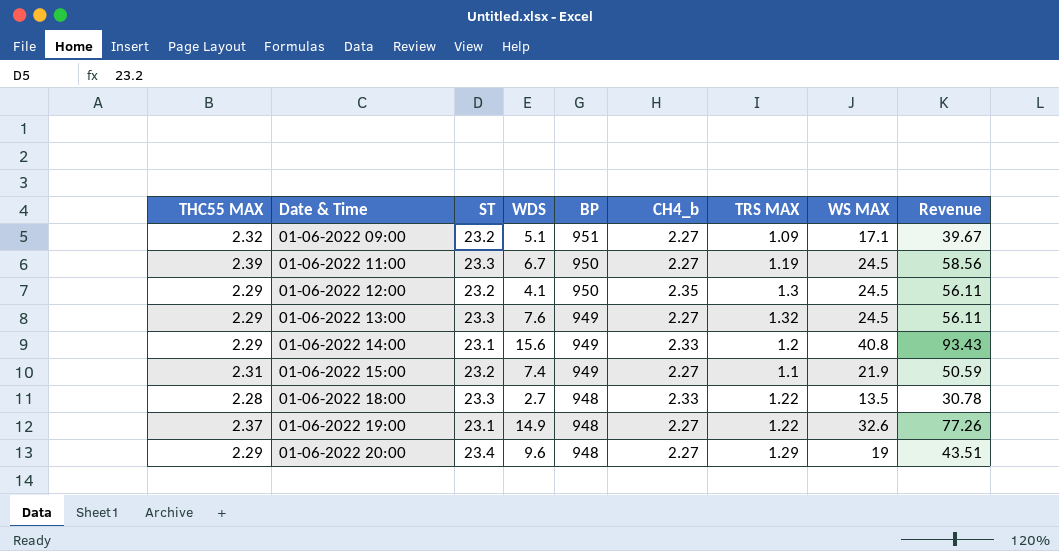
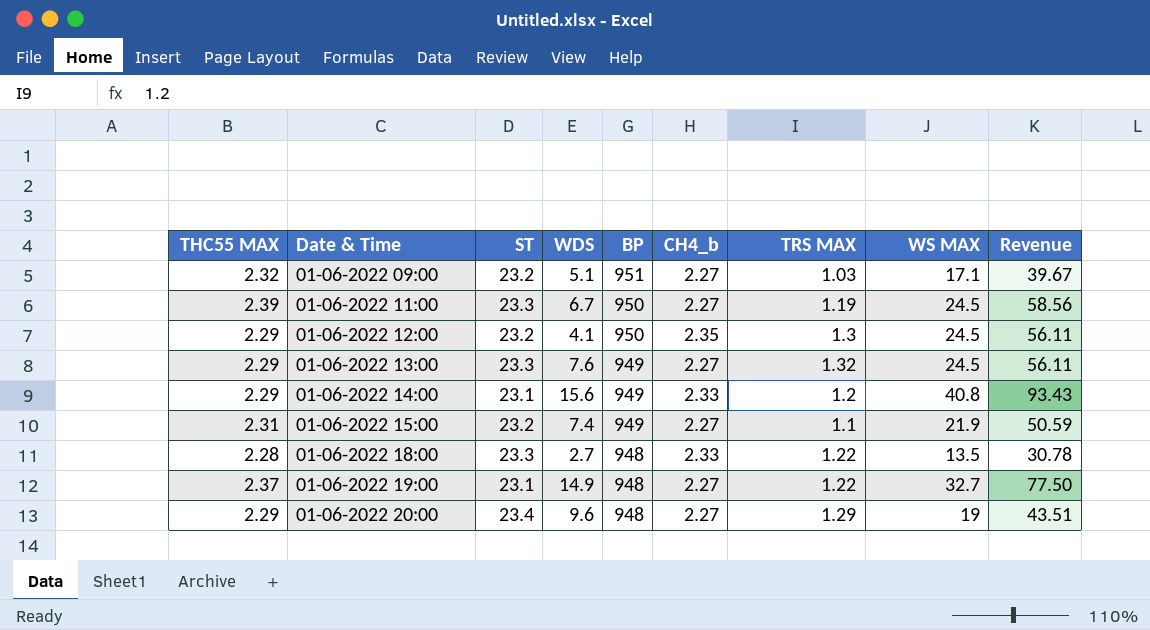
01-06-2022 09:00 | TRS MAX: 1.09 -> 1.03
01-06-2022 19:00 | WS MAX: 32.6 -> 32.7
01-06-2022 19:00 | Revenue: 77.26 -> 77.50

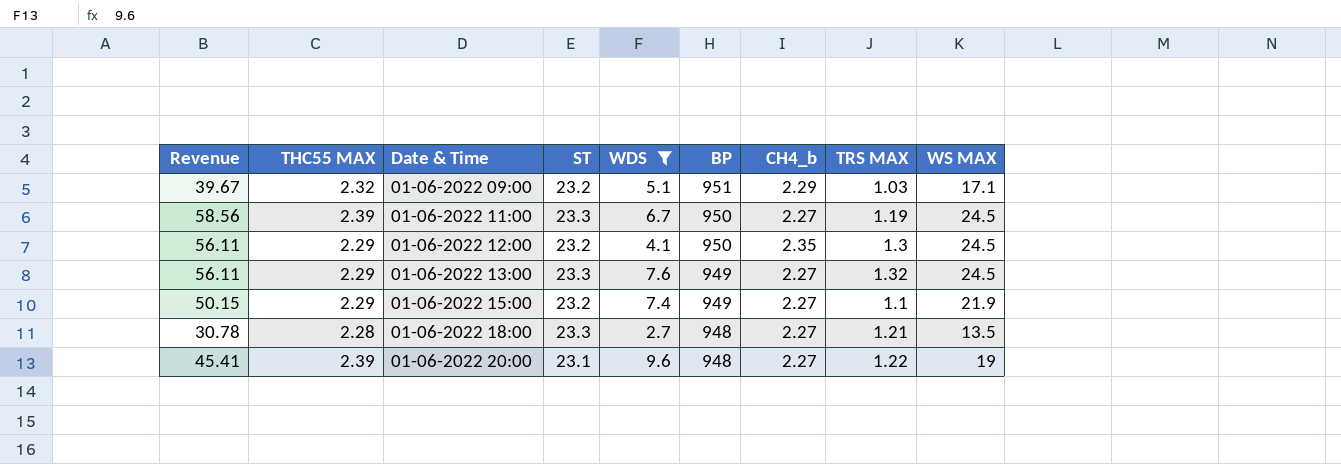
filter: none -> WDS <= 9.6
column Revenue | position: 9 -> 1
01-06-2022 09:00 | CH4_b: 2.27 -> 2.29
01-06-2022 15:00 | Revenue: 50.59 -> 50.15
01-06-2022 15:00 | THC55 MAX: 2.31 -> 2.29
01-06-2022 18:00 | CH4_b: 2.33 -> 2.27
01-06-2022 18:00 | TRS MAX: 1.22 -> 1.21
01-06-2022 20:00 | Revenue: 43.51 -> 45.41
01-06-2022 20:00 | THC55 MAX: 2.29 -> 2.39
01-06-2022 20:00 | ST: 23.4 -> 23.1
01-06-2022 20:00 | TRS MAX: 1.29 -> 1.22

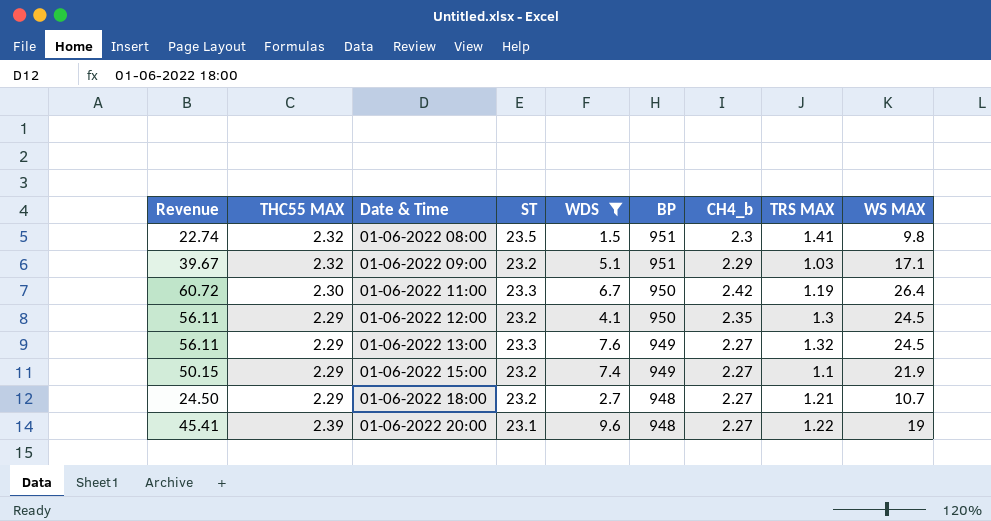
row 01-06-2022 08:00: none -> 22.74 | 2.32 | 23.5 | 1.5 | 951 | 2.3 | 1.41 | 9.8
01-06-2022 11:00 | Revenue: 58.56 -> 60.72
01-06-2022 11:00 | THC55 MAX: 2.39 -> 2.30
01-06-2022 11:00 | CH4_b: 2.27 -> 2.42
01-06-2022 11:00 | WS MAX: 24.5 -> 26.4
01-06-2022 18:00 | Revenue: 30.78 -> 24.50
01-06-2022 18:00 | THC55 MAX: 2.28 -> 2.29
01-06-2022 18:00 | ST: 23.3 -> 23.2
01-06-2022 18:00 | WS MAX: 13.5 -> 10.7

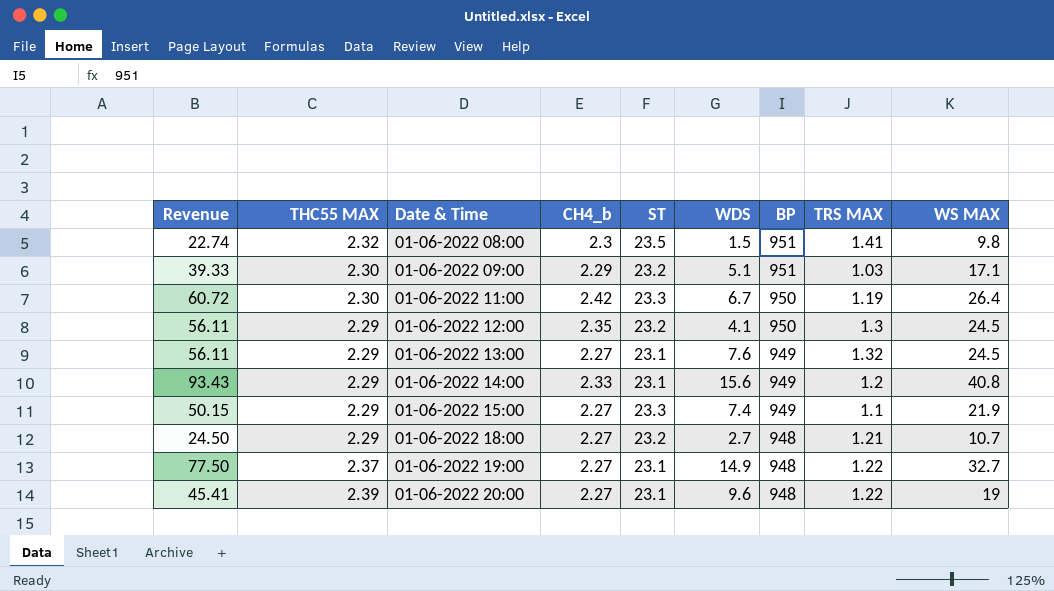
filter: WDS <= 9.6 -> none
column CH4_b | position: 7 -> 4
01-06-2022 09:00 | Revenue: 39.67 -> 39.33
01-06-2022 09:00 | THC55 MAX: 2.32 -> 2.30
01-06-2022 13:00 | ST: 23.3 -> 23.1
01-06-2022 15:00 | ST: 23.2 -> 23.3

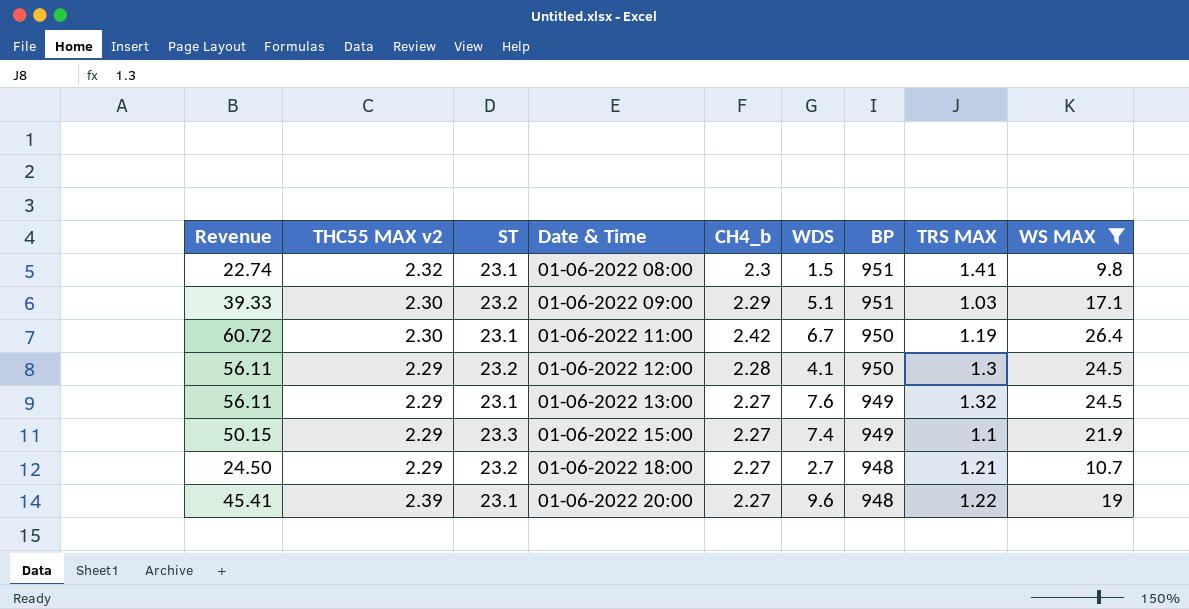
filter: none -> WS MAX <= 26.4
column name: THC55 MAX -> THC55 MAX v2
column ST | position: 5 -> 3
01-06-2022 08:00 | ST: 23.5 -> 23.1
01-06-2022 11:00 | ST: 23.3 -> 23.1
01-06-2022 12:00 | CH4_b: 2.35 -> 2.28

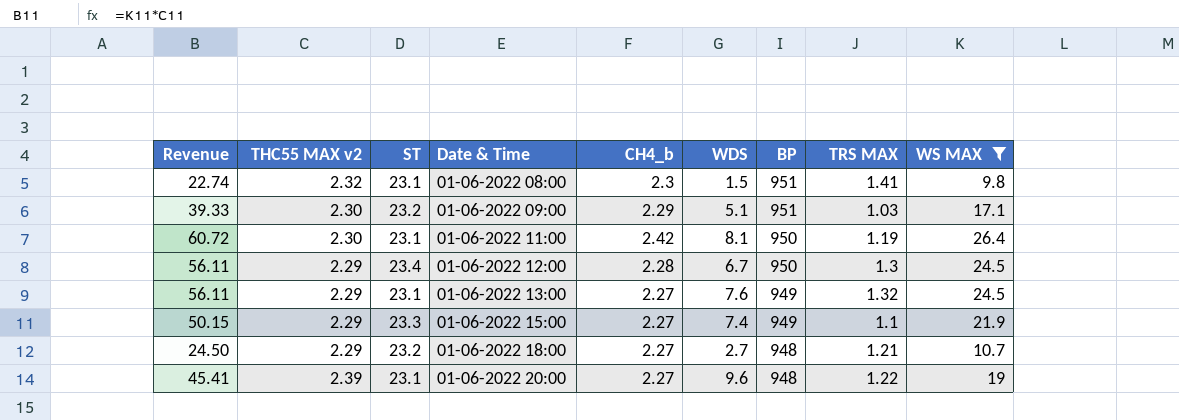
01-06-2022 11:00 | WDS: 6.7 -> 8.1
01-06-2022 12:00 | ST: 23.2 -> 23.4
01-06-2022 12:00 | WDS: 4.1 -> 6.7

